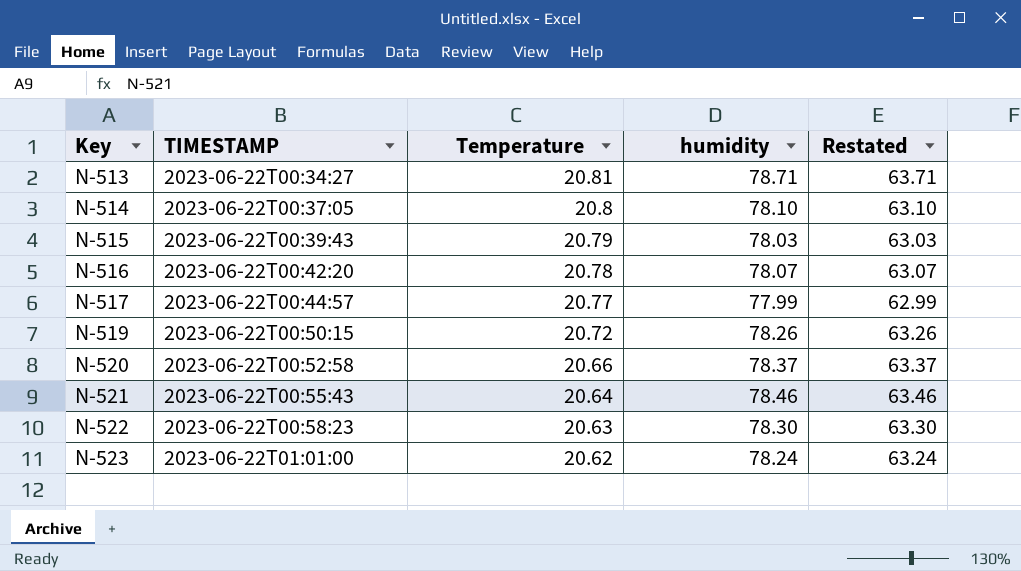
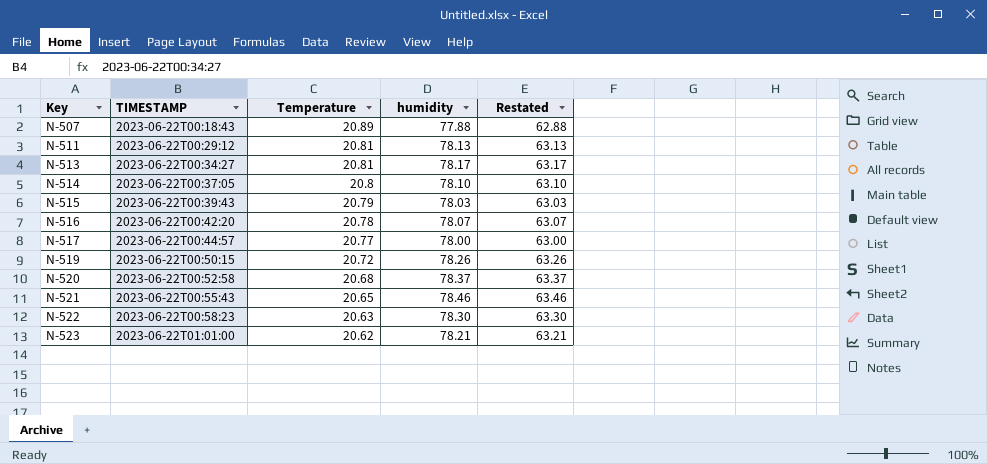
row N-507: none -> 2023-06-22T00:18:43 | 20.89 | 77.88 | 62.88
row N-511: none -> 2023-06-22T00:29:12 | 20.81 | 78.13 | 63.13
N-513 | humidity: 78.71 -> 78.17
N-513 | Restated: 63.71 -> 63.17
N-517 | humidity: 77.99 -> 78.00
N-517 | Restated: 62.99 -> 63.00
N-520 | Temperature: 20.66 -> 20.68
N-521 | Temperature: 20.64 -> 20.65
N-523 | humidity: 78.24 -> 78.21
N-523 | Restated: 63.24 -> 63.21

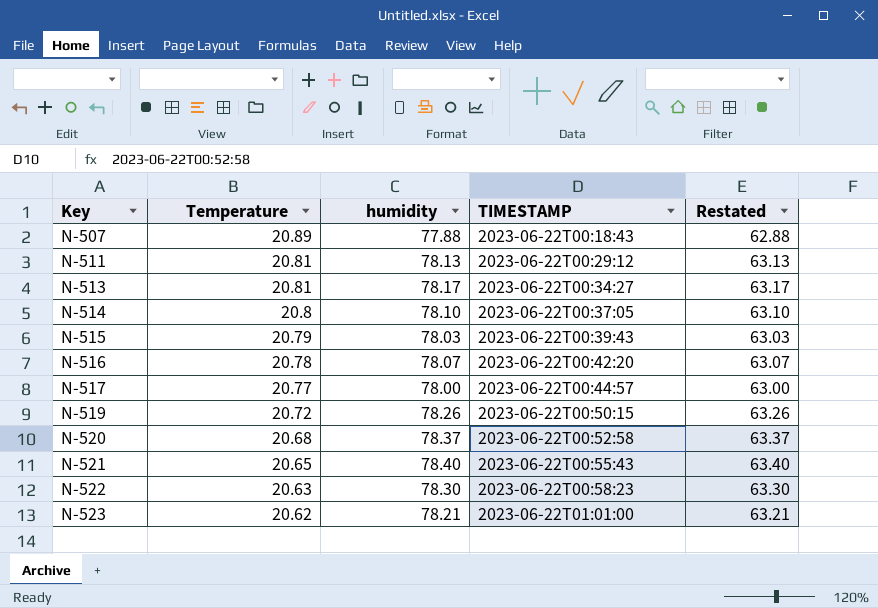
column TIMESTAMP | position: 2 -> 4
N-521 | humidity: 78.46 -> 78.40
N-521 | Restated: 63.46 -> 63.40

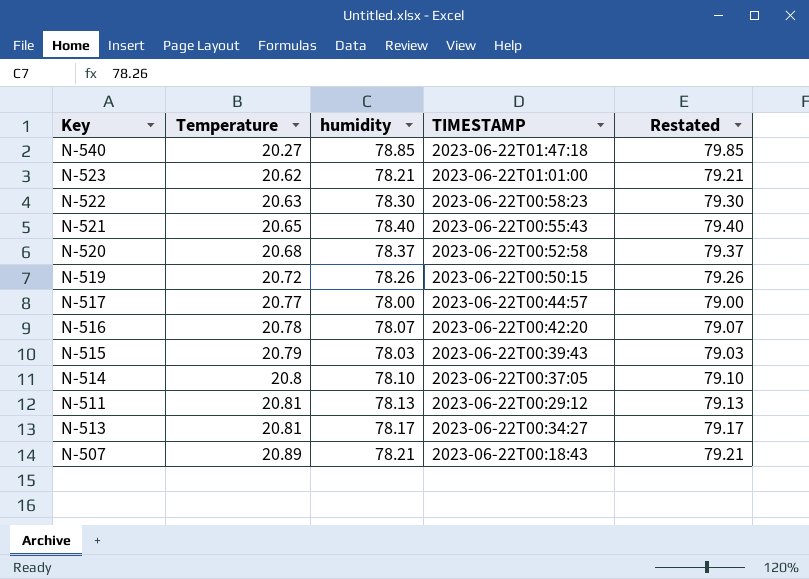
row order: Key ascending -> Temperature ascending
column Restated | formula: [humidity] - 15 -> [humidity] + 1
row N-540: none -> 20.27 | 78.85 | 2023-06-22T01:47:18 | 79.85
N-507 | humidity: 77.88 -> 78.21

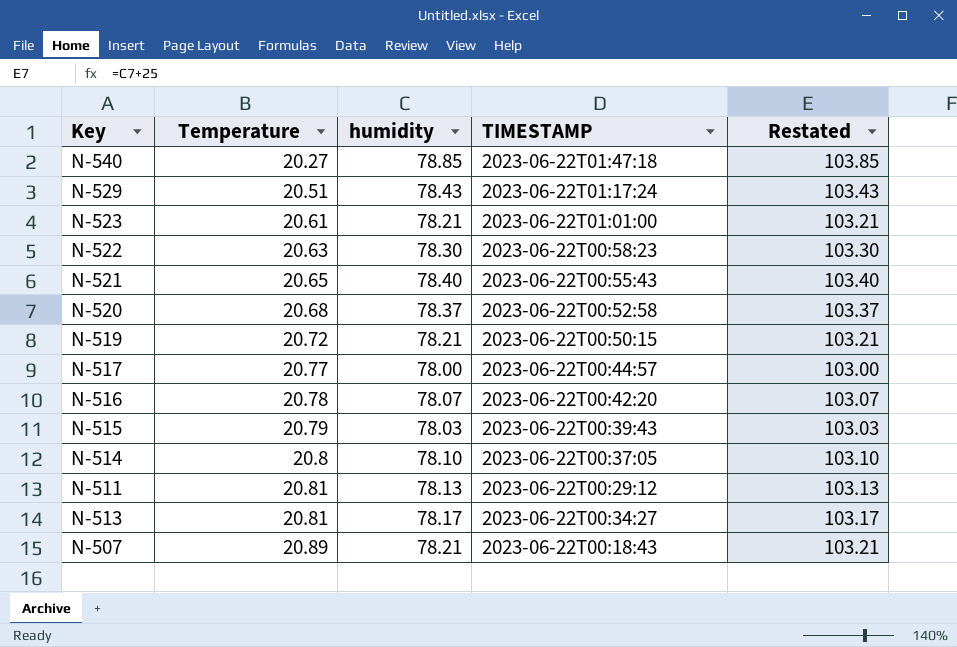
column Restated | formula: [humidity] + 1 -> [humidity] + 25
row N-529: none -> 20.51 | 78.43 | 2023-06-22T01:17:24 | 103.43
N-523 | Temperature: 20.62 -> 20.61
N-519 | humidity: 78.26 -> 78.21

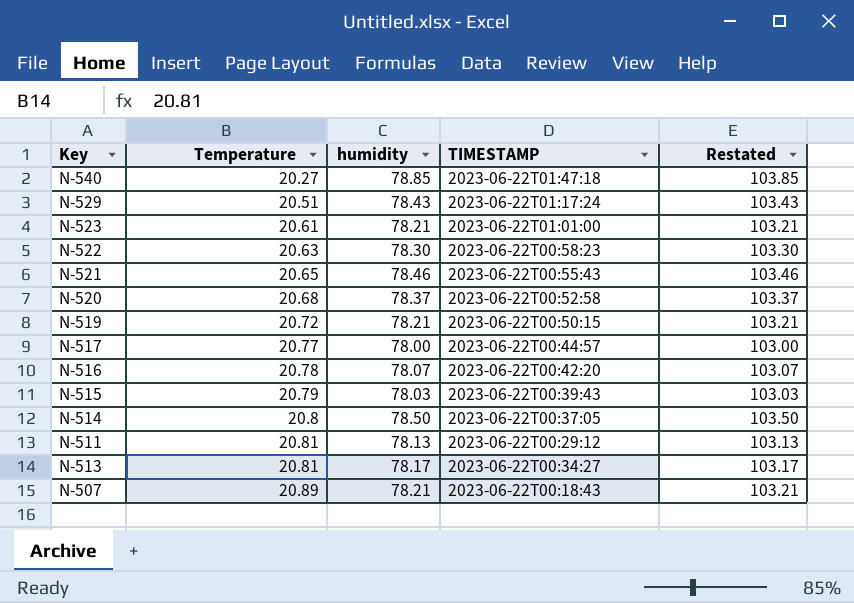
N-521 | humidity: 78.40 -> 78.46
N-521 | Restated: 103.40 -> 103.46
N-514 | humidity: 78.10 -> 78.50
N-514 | Restated: 103.10 -> 103.50

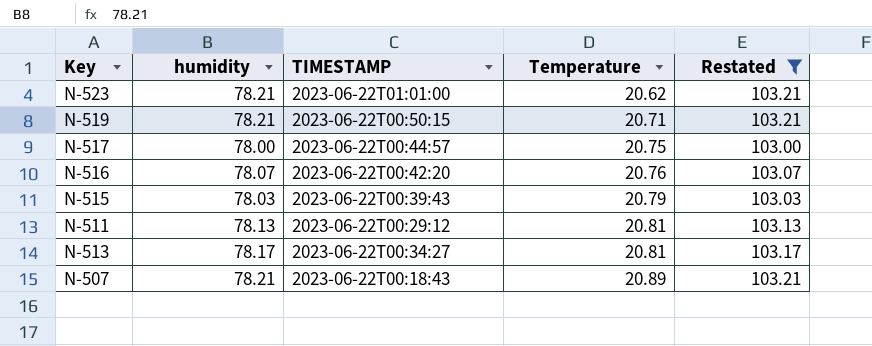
filter: none -> Restated <= 103.21
column Temperature | position: 2 -> 4
N-523 | Temperature: 20.61 -> 20.62
N-519 | Temperature: 20.72 -> 20.71
N-517 | Temperature: 20.77 -> 20.75
N-516 | Temperature: 20.78 -> 20.76

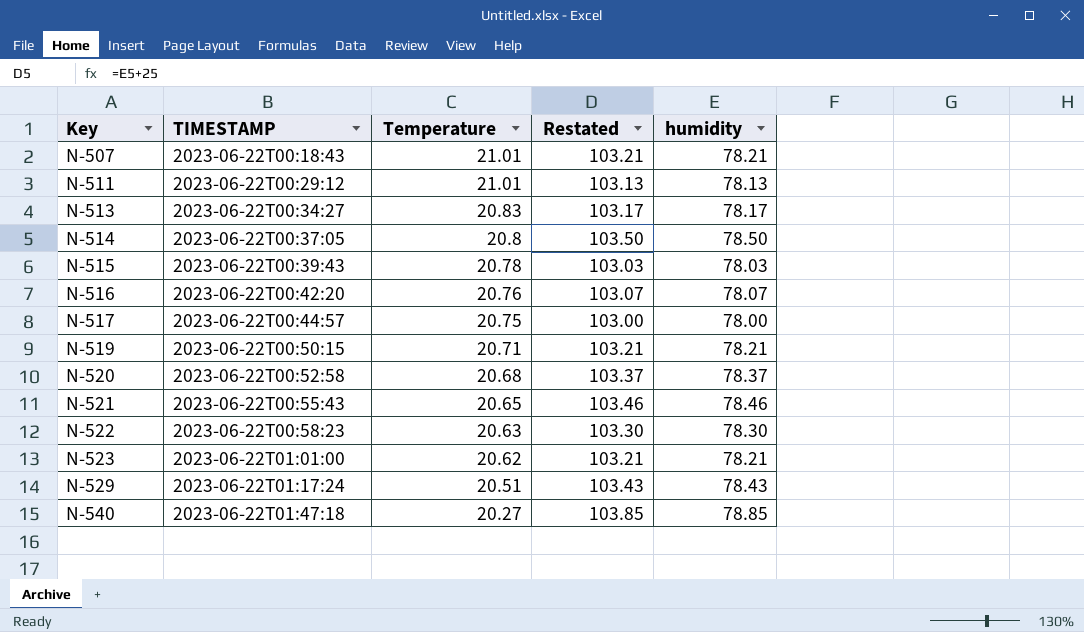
filter: Restated <= 103.21 -> none
row order: Temperature ascending -> Key ascending
column humidity | position: 2 -> 5
N-507 | Temperature: 20.89 -> 21.01
N-511 | Temperature: 20.81 -> 21.01
N-513 | Temperature: 20.81 -> 20.83
N-515 | Temperature: 20.79 -> 20.78

